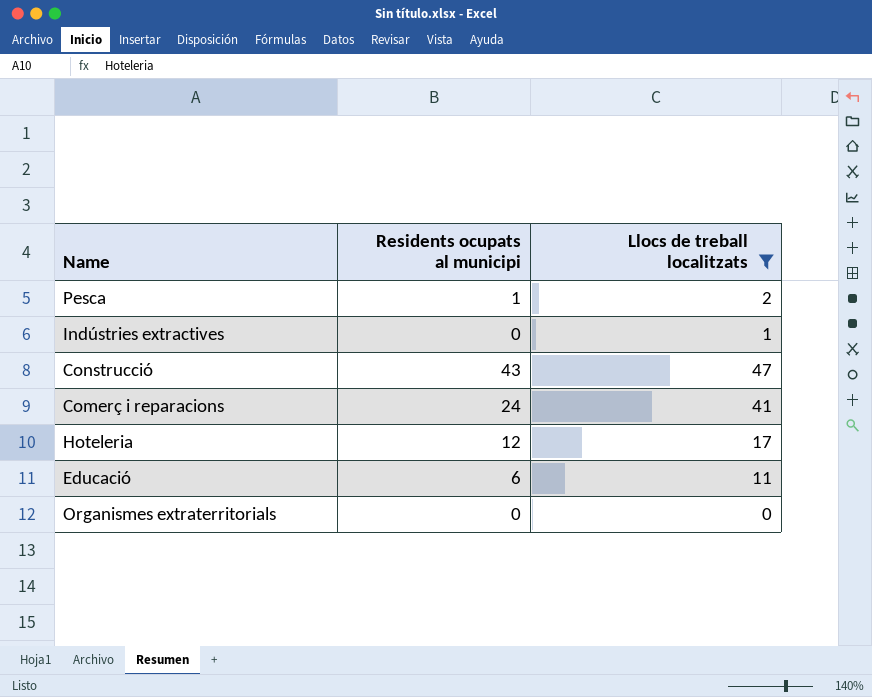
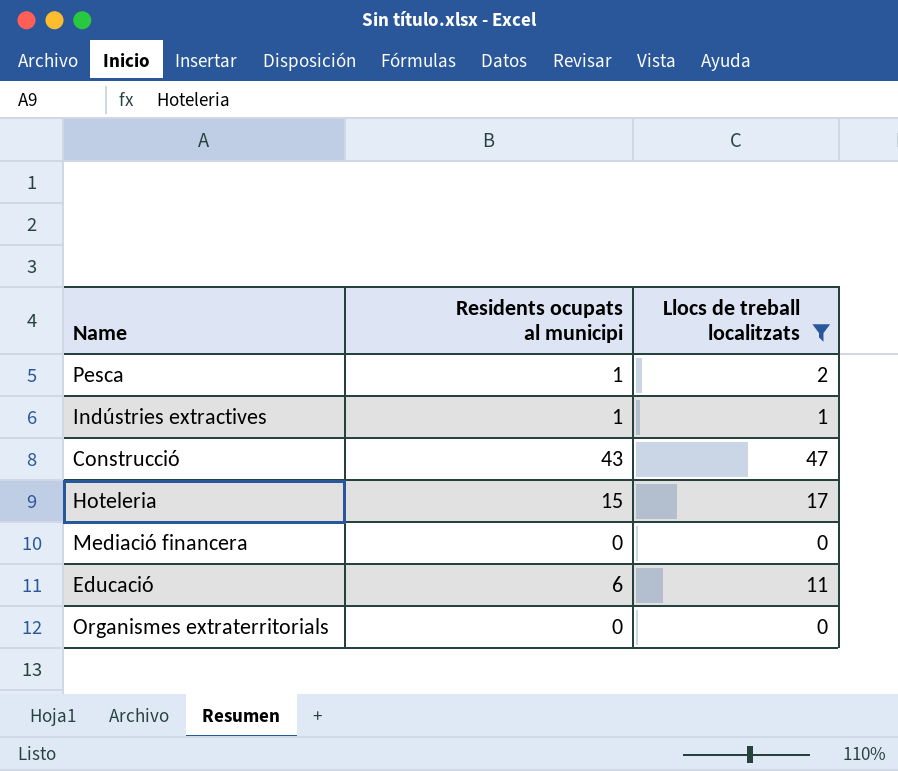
row Comerç i reparacions: 24 | 41 -> none
Indústries extractives | Residents ocupats al municipi: 0 -> 1
Hoteleria | Residents ocupats al municipi: 12 -> 15
row Mediació financera: none -> 0 | 0

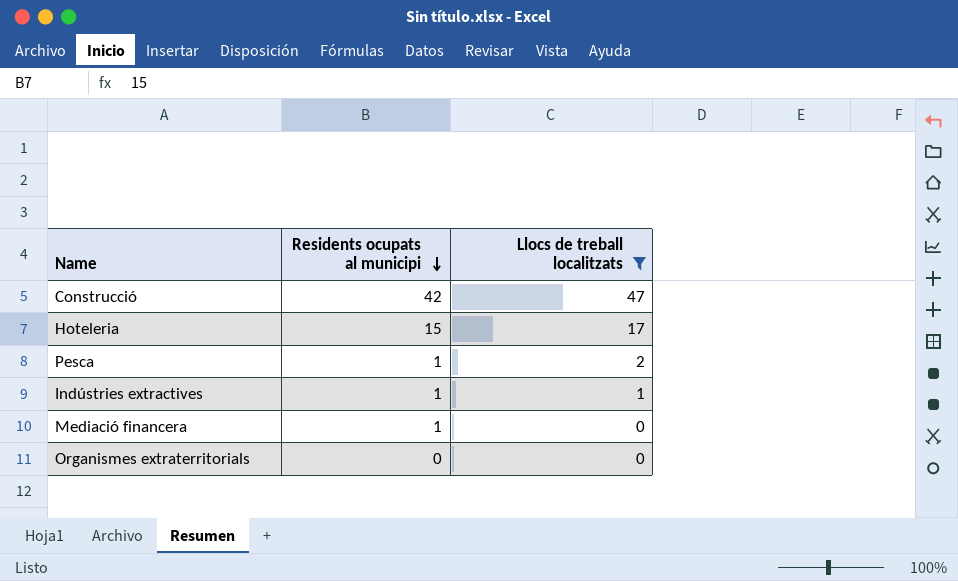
row order: none -> Residents ocupats al municipi descending
row Educació: 6 | 11 -> none
Construcció | Residents ocupats al municipi: 43 -> 42
Mediació financera | Residents ocupats al municipi: 0 -> 1

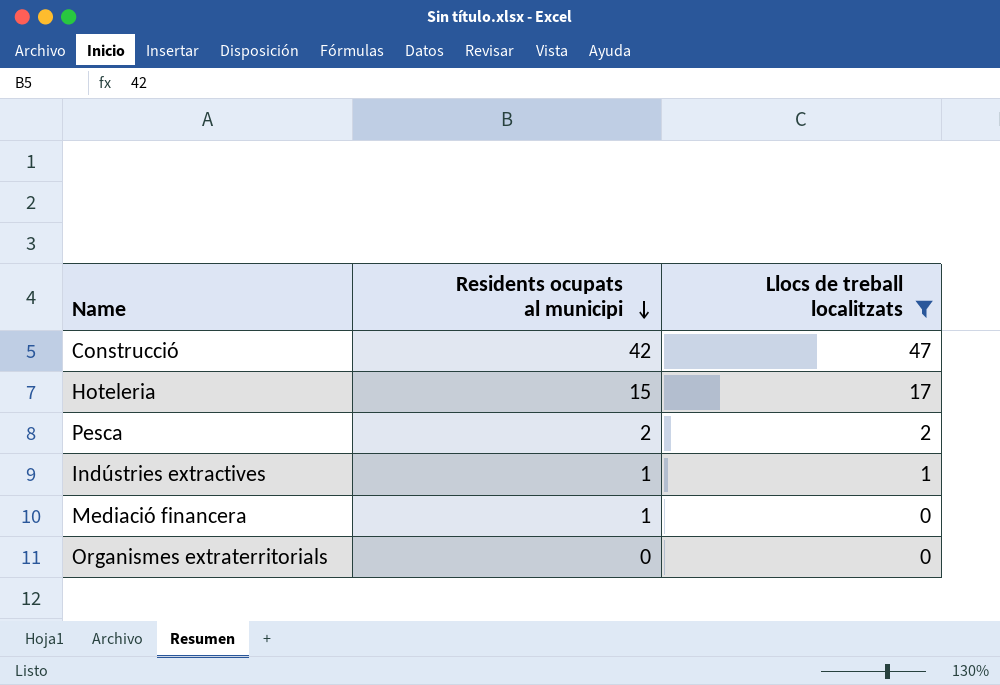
Pesca | Residents ocupats al municipi: 1 -> 2

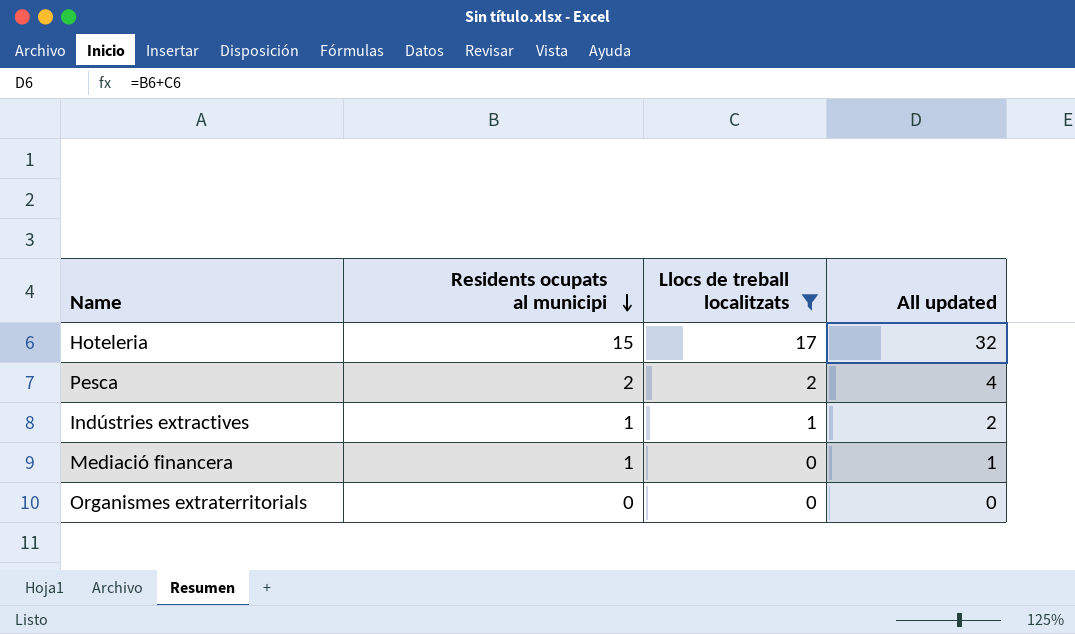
column All updated | formula: none -> [Residents ocupats al municipi] + [Llocs de treball localitzats]
row Construcció: 42 | 47 -> none

